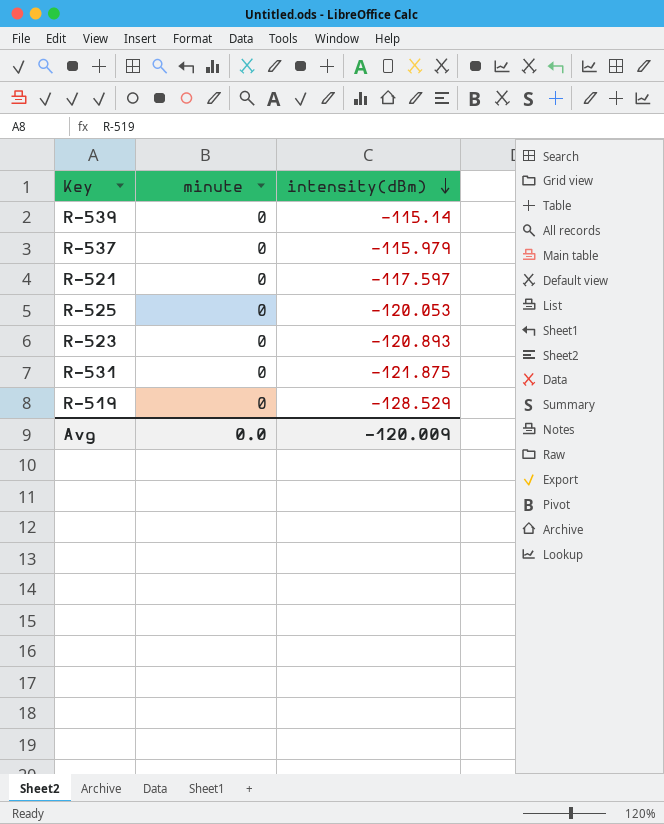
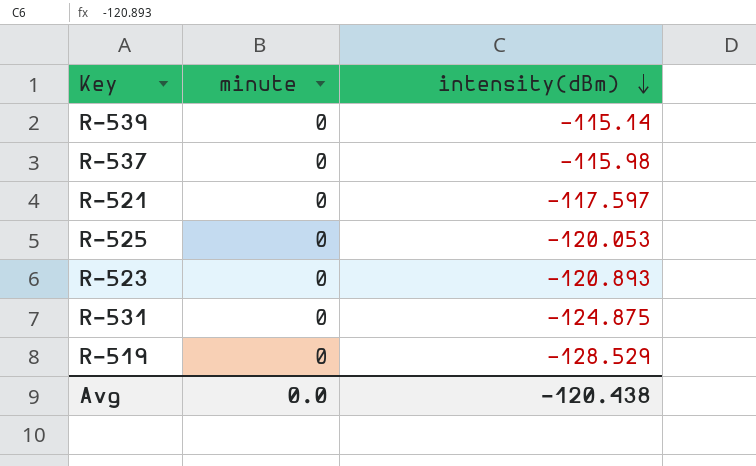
R-537 | intensity(dBm): -115.979 -> -115.98
R-531 | intensity(dBm): -121.875 -> -124.875
Avg | intensity(dBm): -120.009 -> -120.438

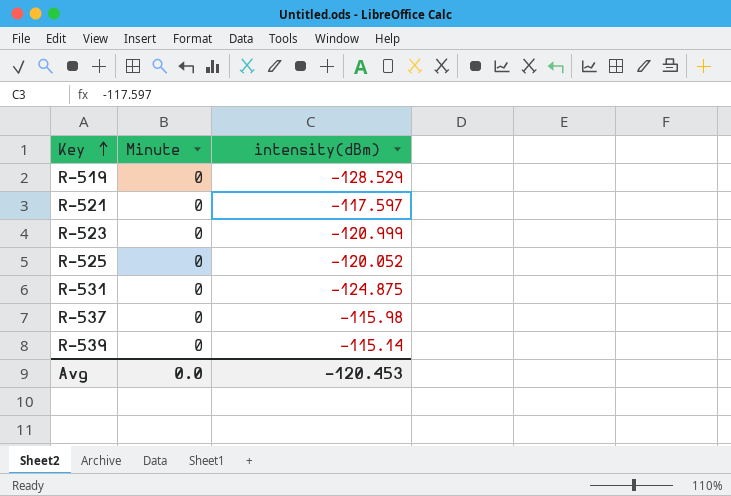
row order: intensity(dBm) descending -> Key ascending
column name: minute -> Minute
R-523 | intensity(dBm): -120.893 -> -120.999
R-525 | intensity(dBm): -120.053 -> -120.052
Avg | intensity(dBm): -120.438 -> -120.453

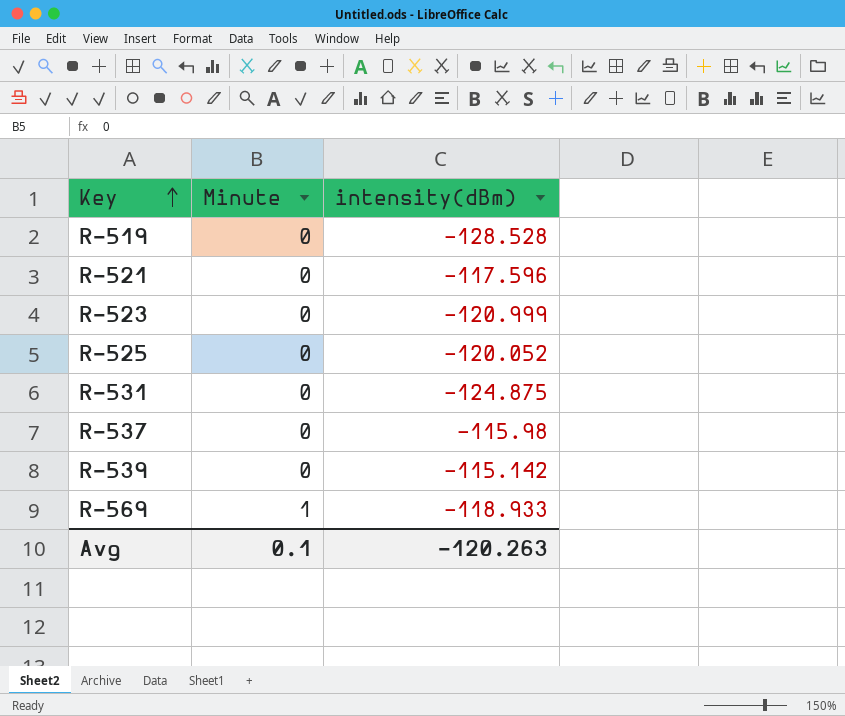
R-519 | intensity(dBm): -128.529 -> -128.528
R-521 | intensity(dBm): -117.597 -> -117.596
R-539 | intensity(dBm): -115.14 -> -115.142
row R-569: none -> 1 | -118.933
Avg | Minute: 0.0 -> 0.1
Avg | intensity(dBm): -120.453 -> -120.263

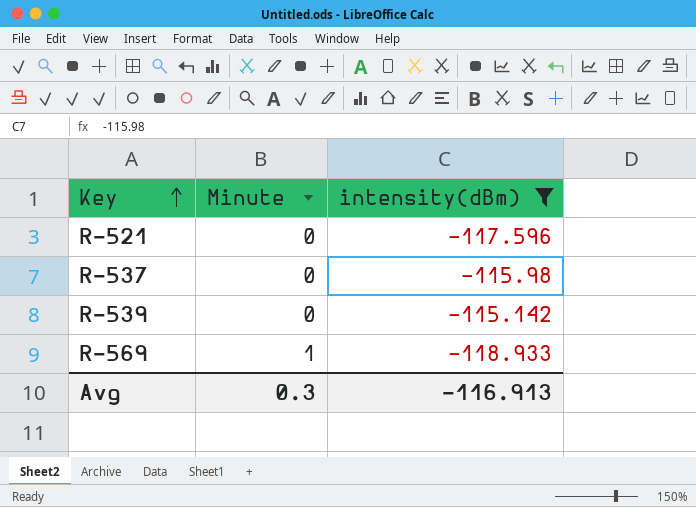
filter: none -> intensity(dBm) >= -118.933
Avg | Minute: 0.1 -> 0.3
Avg | intensity(dBm): -120.263 -> -116.913

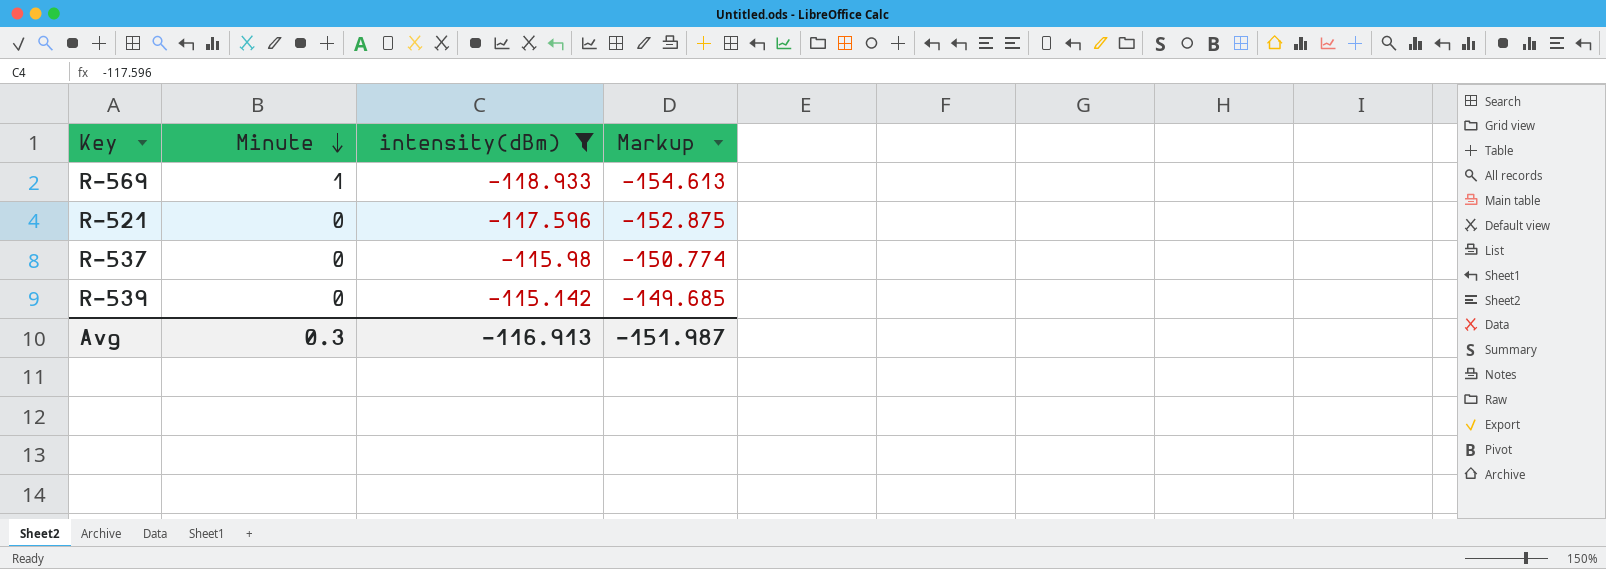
row order: Key ascending -> Minute descending
column Markup | formula: none -> [intensity(dBm)] * 1.3

